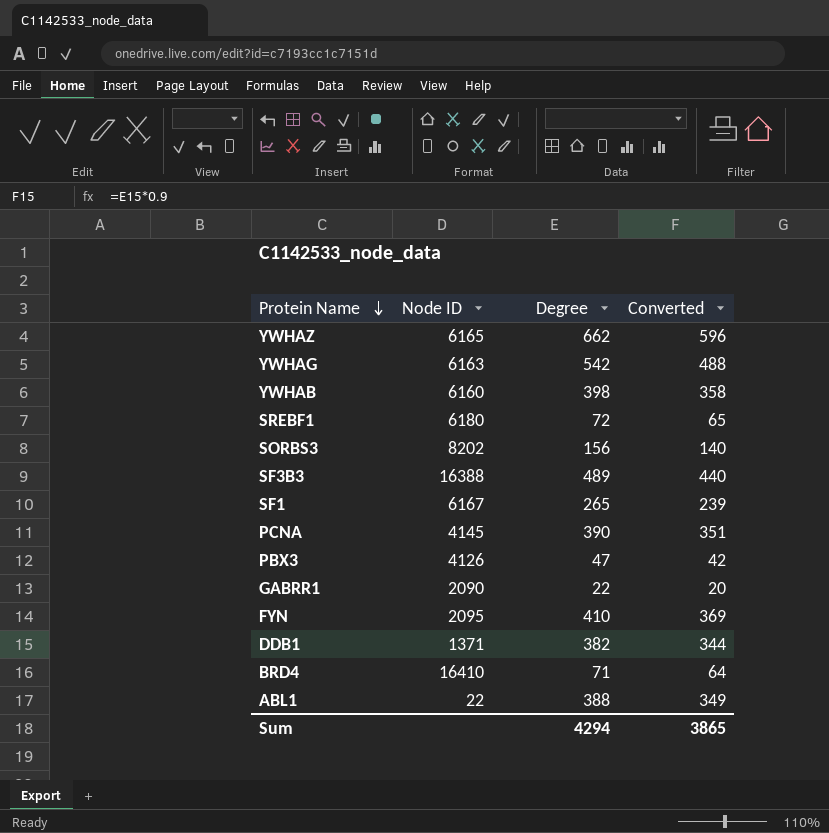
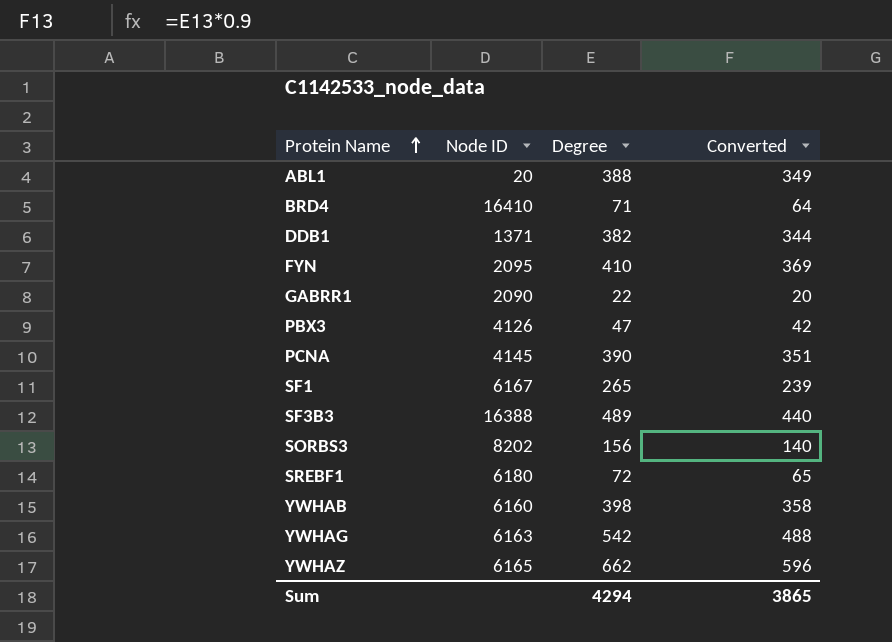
row order: Protein Name descending -> Protein Name ascending
ABL1 | Node ID: 22 -> 20

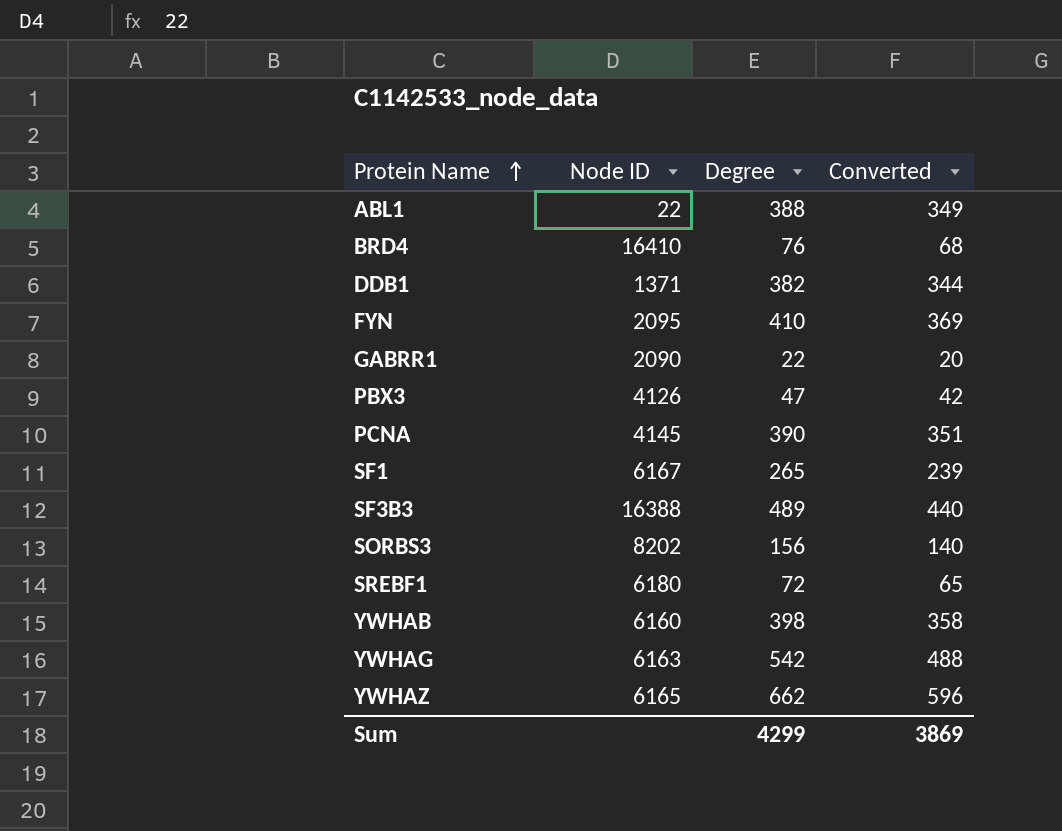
ABL1 | Node ID: 20 -> 22
BRD4 | Degree: 71 -> 76
BRD4 | Converted: 64 -> 68
Sum | Degree: 4294 -> 4299
Sum | Converted: 3865 -> 3869

